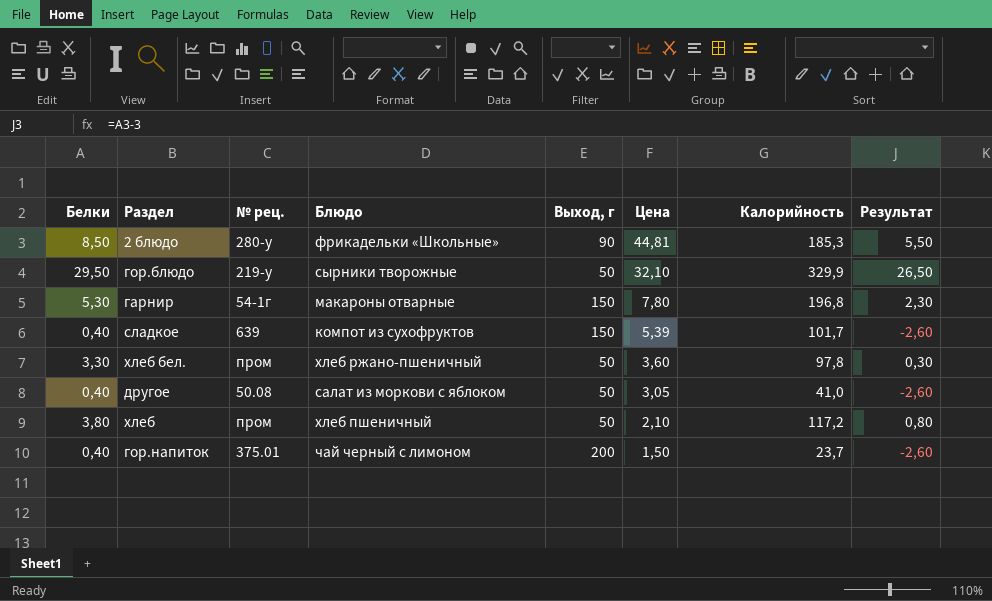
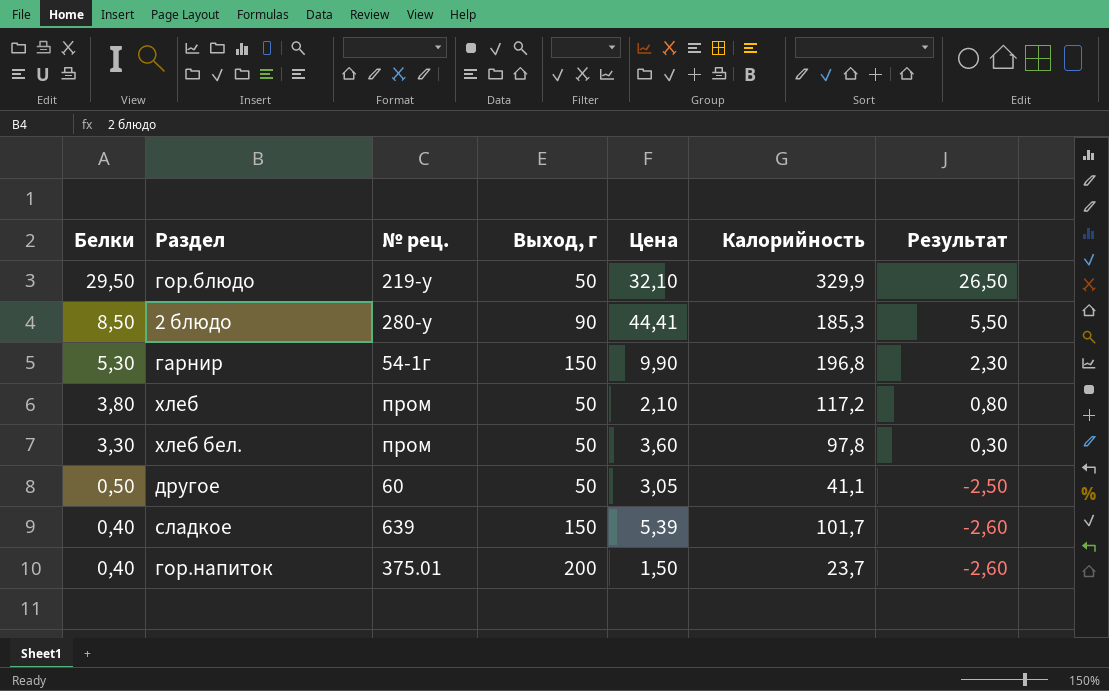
row order: Цена descending -> Белки descending
column Блюдо | position: 4 -> none
2 блюдо | Цена: 44,81 -> 44,41
гарнир | Цена: 7,80 -> 9,90
другое | Белки: 0,40 -> 0,50
другое | № рец.: 50.08 -> 60
другое | Калорийность: 41,0 -> 41,1
другое | Результат: -2,60 -> -2,50

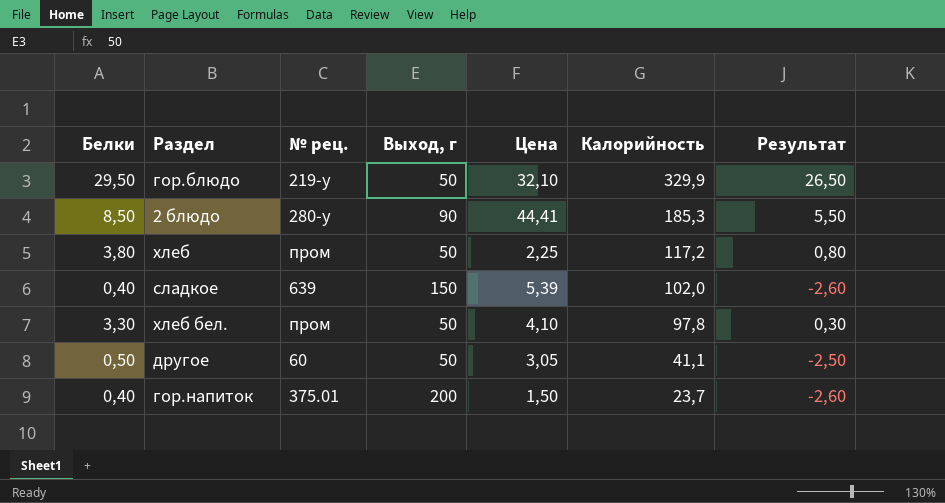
row order: Белки descending -> Калорийность descending
row гарнир: 5,30 | 54-1г | 150 | 9,90 | 196,8 | 2,30 -> none
хлеб | Цена: 2,10 -> 2,25
сладкое | Калорийность: 101,7 -> 102,0
хлеб бел. | Цена: 3,60 -> 4,10

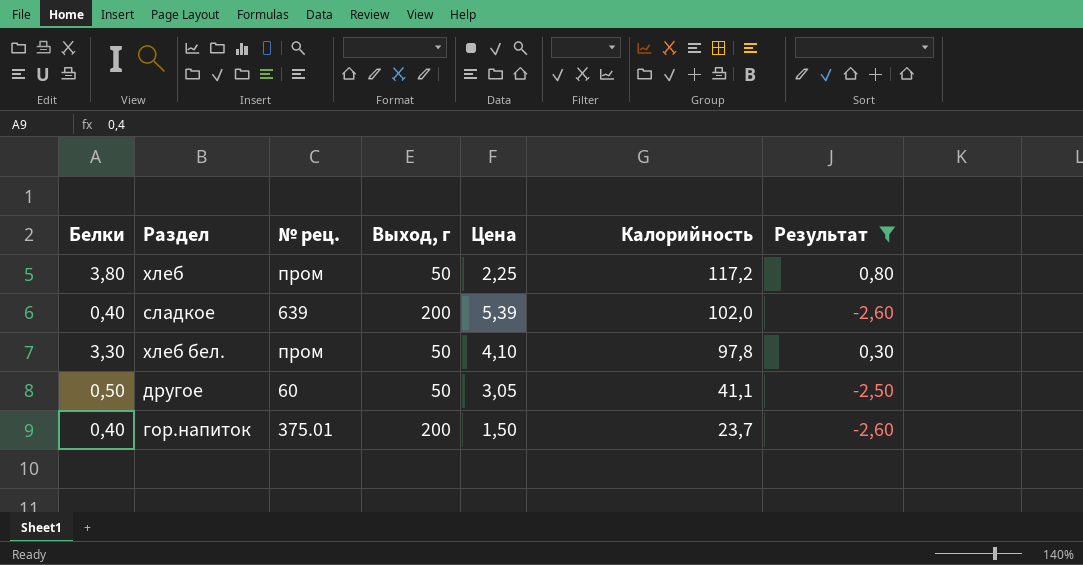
filter: none -> Результат <= 0,80
сладкое | Выход, г: 150 -> 200

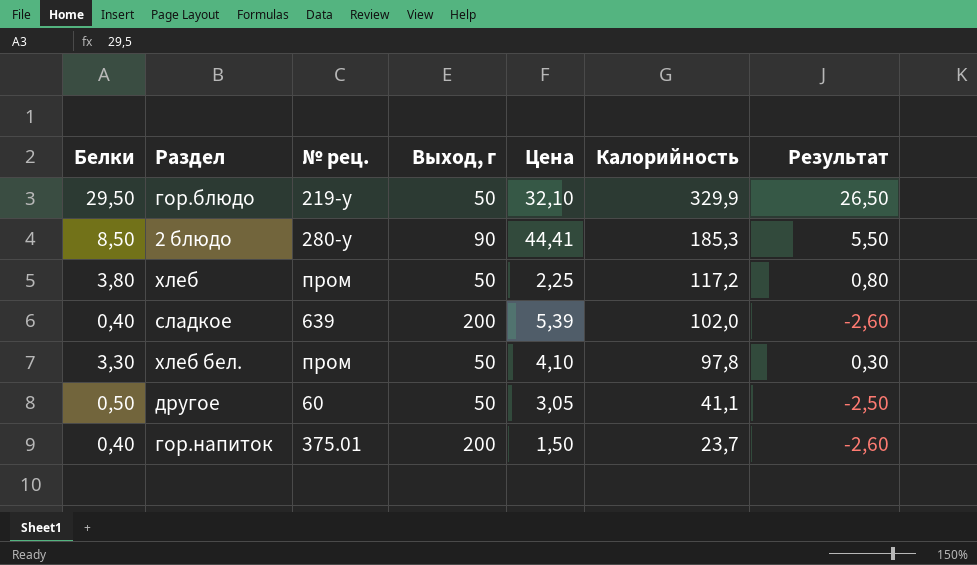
filter: Результат <= 0,80 -> none

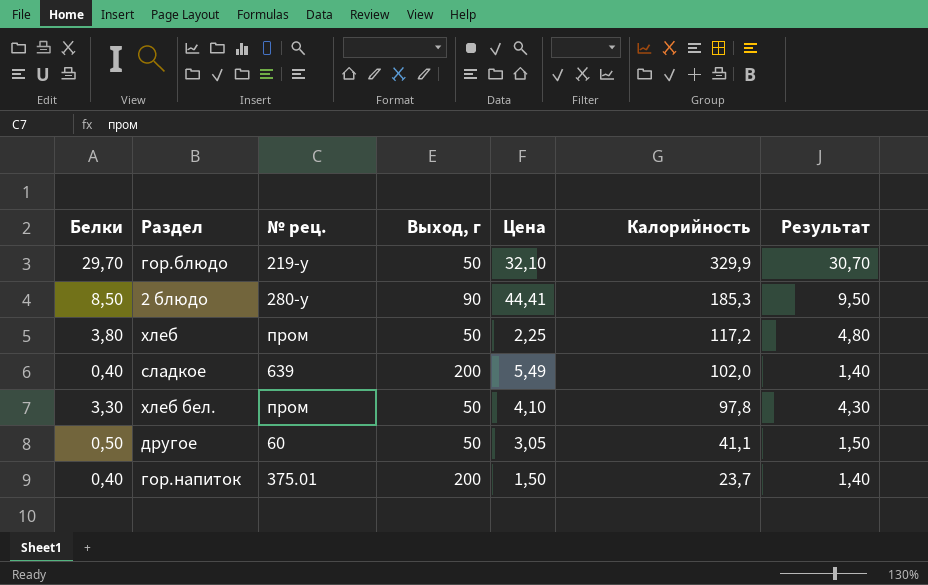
column Результат | formula: [Белки] - 3 -> [Белки] + 1
гор.блюдо | Белки: 29,50 -> 29,70
сладкое | Цена: 5,39 -> 5,49

